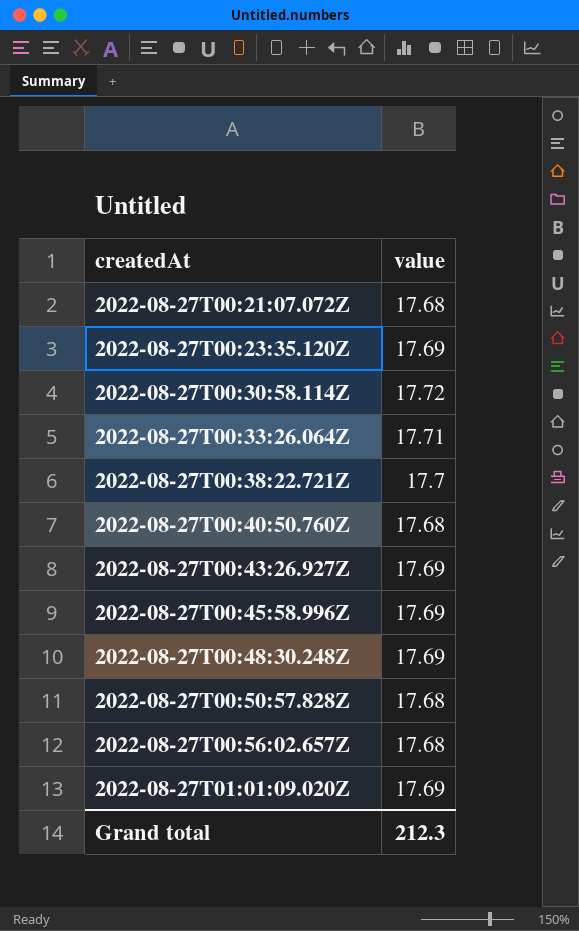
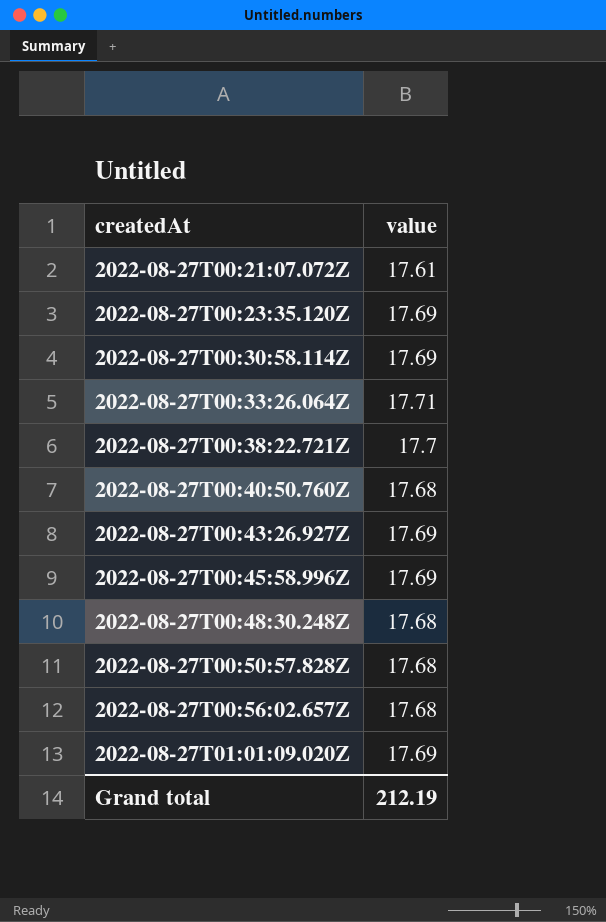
2022-08-27T00:21:07.072Z | value: 17.68 -> 17.61
2022-08-27T00:30:58.114Z | value: 17.72 -> 17.69
2022-08-27T00:48:30.248Z | value: 17.69 -> 17.68
Grand total | value: 212.3 -> 212.19

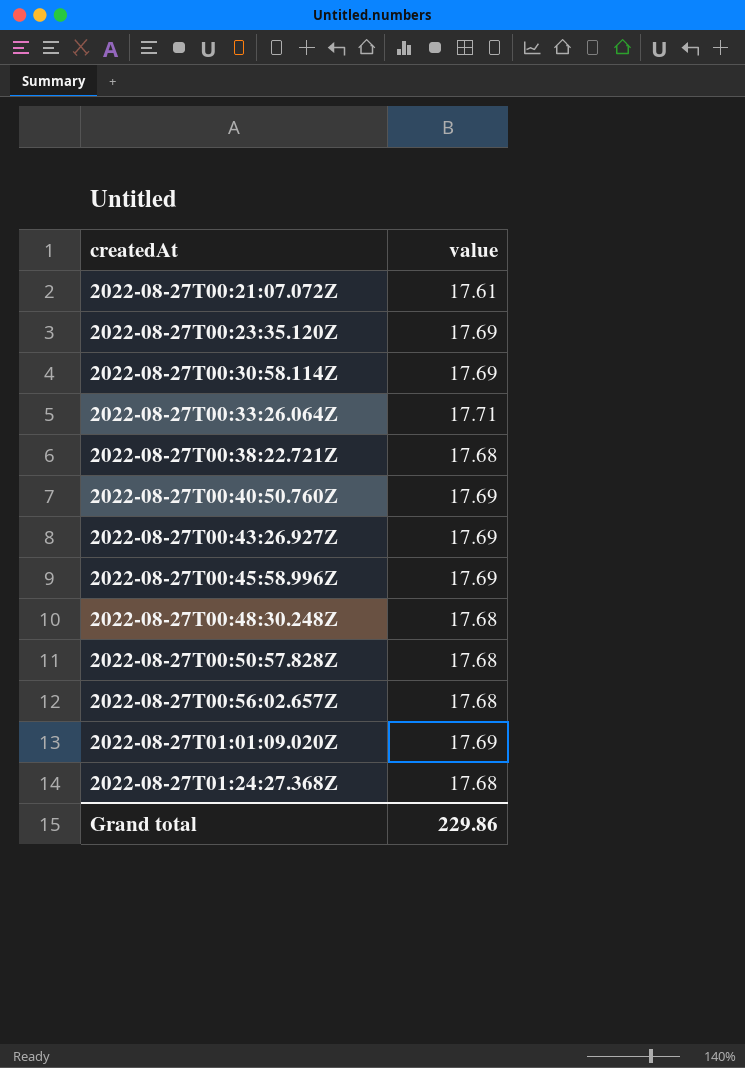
2022-08-27T00:38:22.721Z | value: 17.7 -> 17.68
2022-08-27T00:40:50.760Z | value: 17.68 -> 17.69
row 2022-08-27T01:24:27.368Z: none -> 17.68
Grand total | value: 212.19 -> 229.86

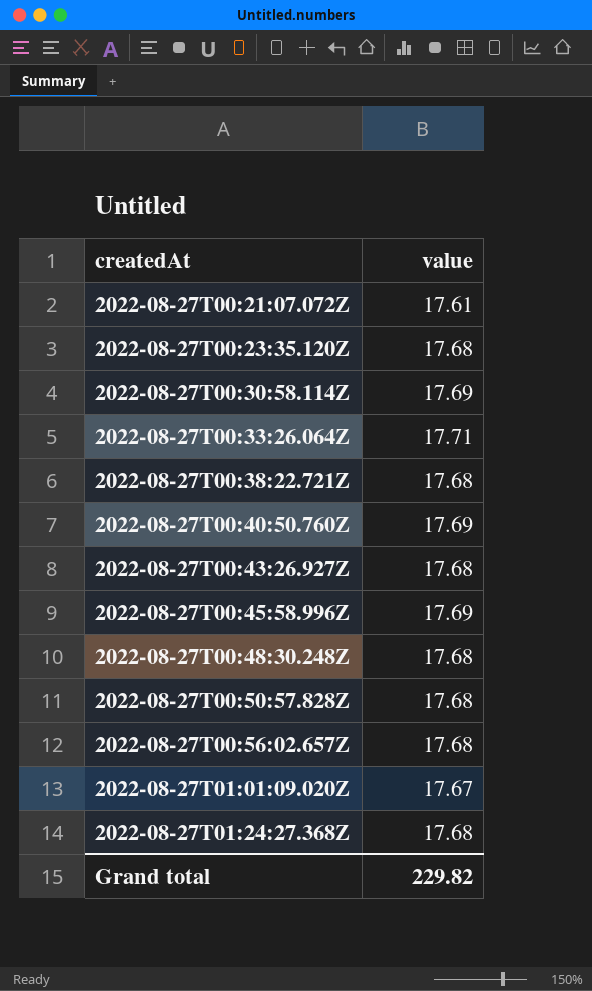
2022-08-27T00:23:35.120Z | value: 17.69 -> 17.68
2022-08-27T00:43:26.927Z | value: 17.69 -> 17.68
2022-08-27T01:01:09.020Z | value: 17.69 -> 17.67
Grand total | value: 229.86 -> 229.82

